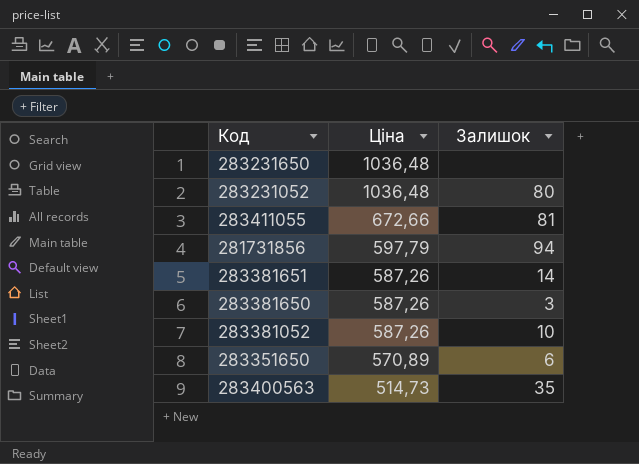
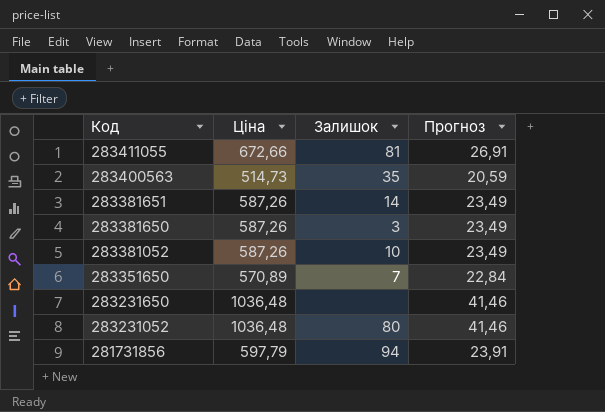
row order: Ціна descending -> Код descending
column Прогноз | formula: none -> [Ціна] * 0,04
283351650 | Залишок: 6 -> 7

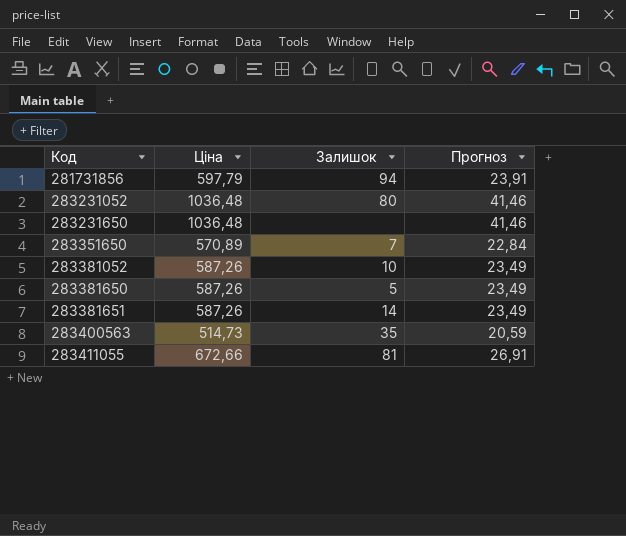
row order: Код descending -> Код ascending
283381650 | Залишок: 3 -> 5

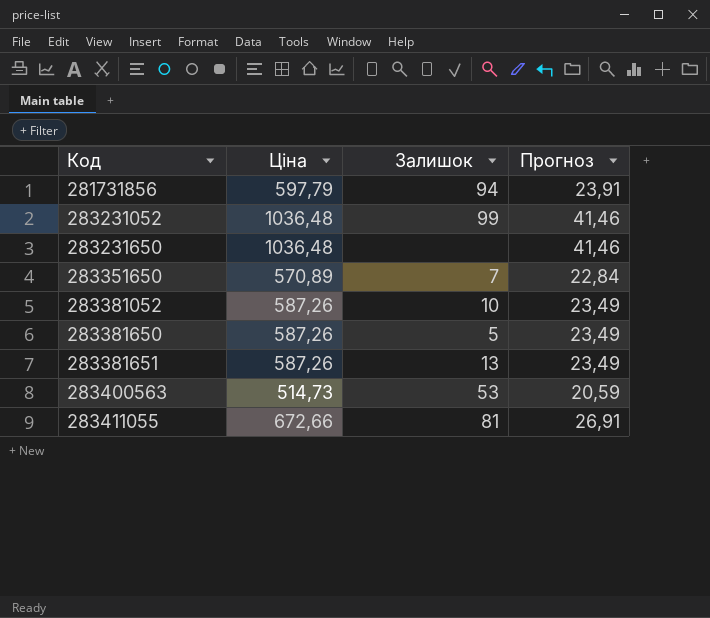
283231052 | Залишок: 80 -> 99
283381651 | Залишок: 14 -> 13
283400563 | Залишок: 35 -> 53

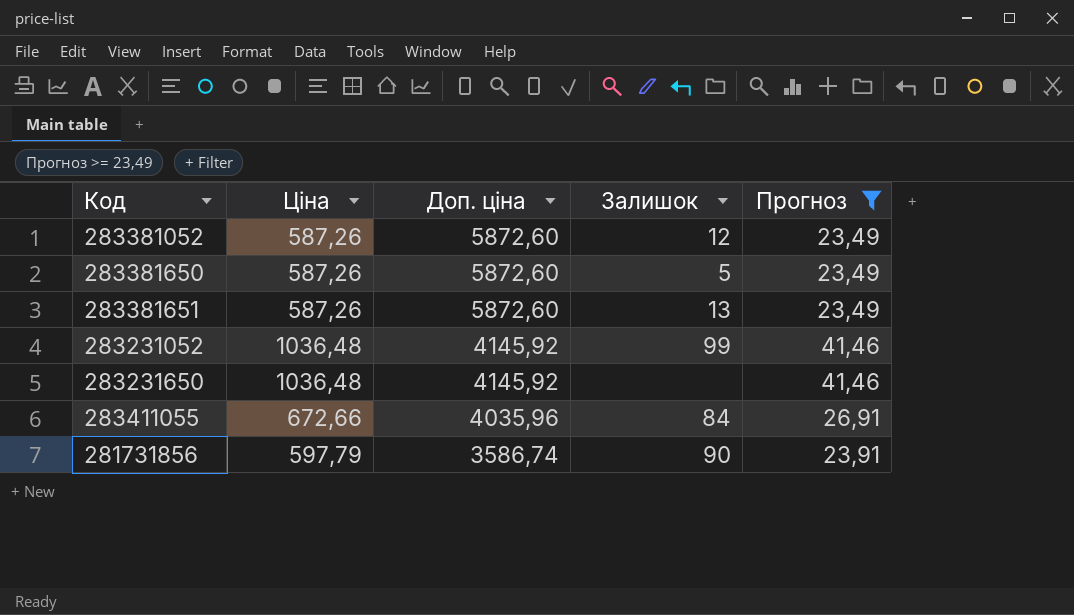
filter: none -> Прогноз >= 23,49
row order: Код ascending -> Доп. ціна descending
column Доп. ціна | position: none -> 3
283381052 | Залишок: 10 -> 12
283411055 | Залишок: 81 -> 84
281731856 | Залишок: 94 -> 90

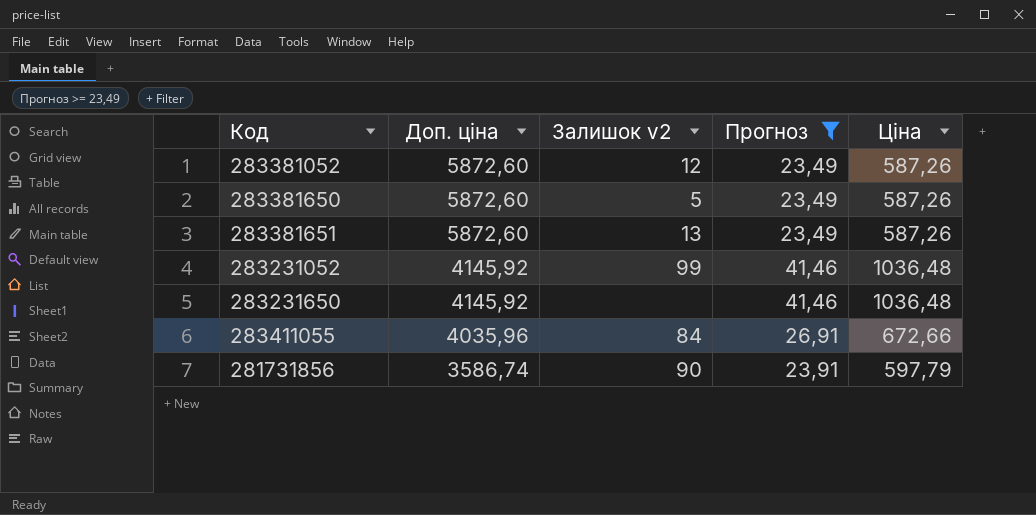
column name: Залишок -> Залишок v2
column Ціна | position: 2 -> 5

